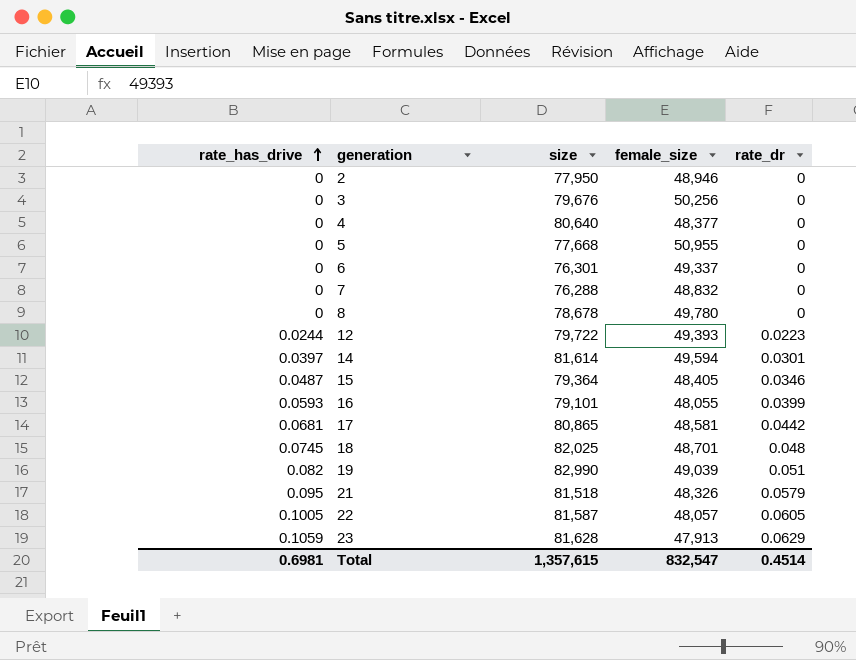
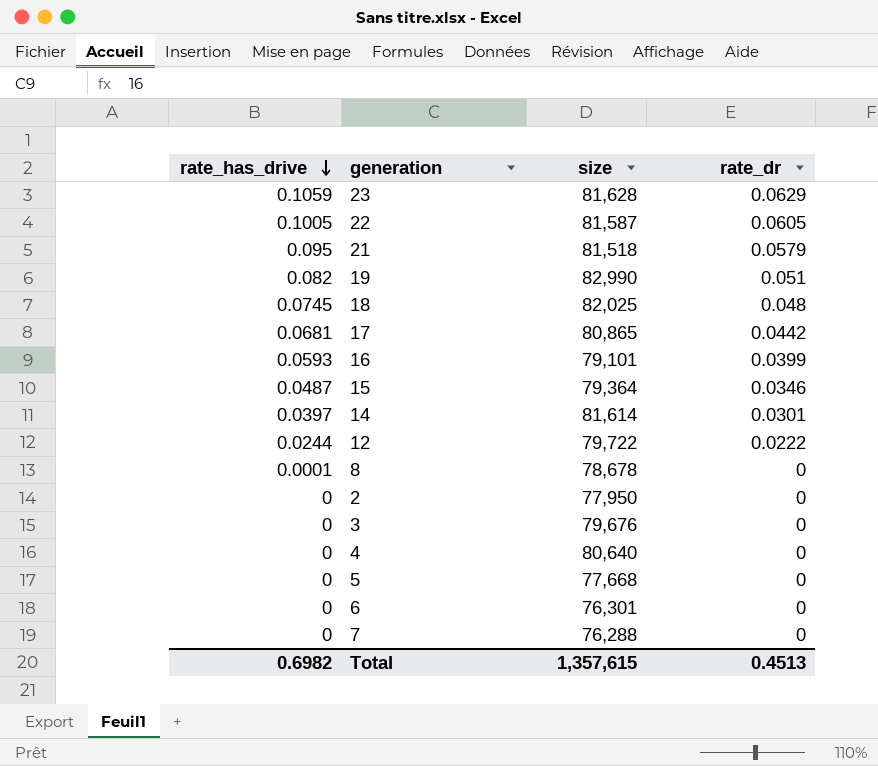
row order: rate_has_drive ascending -> rate_has_drive descending
column female_size | position: 4 -> none
12 | rate_dr: 0.0223 -> 0.0222
8 | rate_has_drive: 0 -> 0.0001
Total | rate_has_drive: 0.6981 -> 0.6982
Total | rate_dr: 0.4514 -> 0.4513

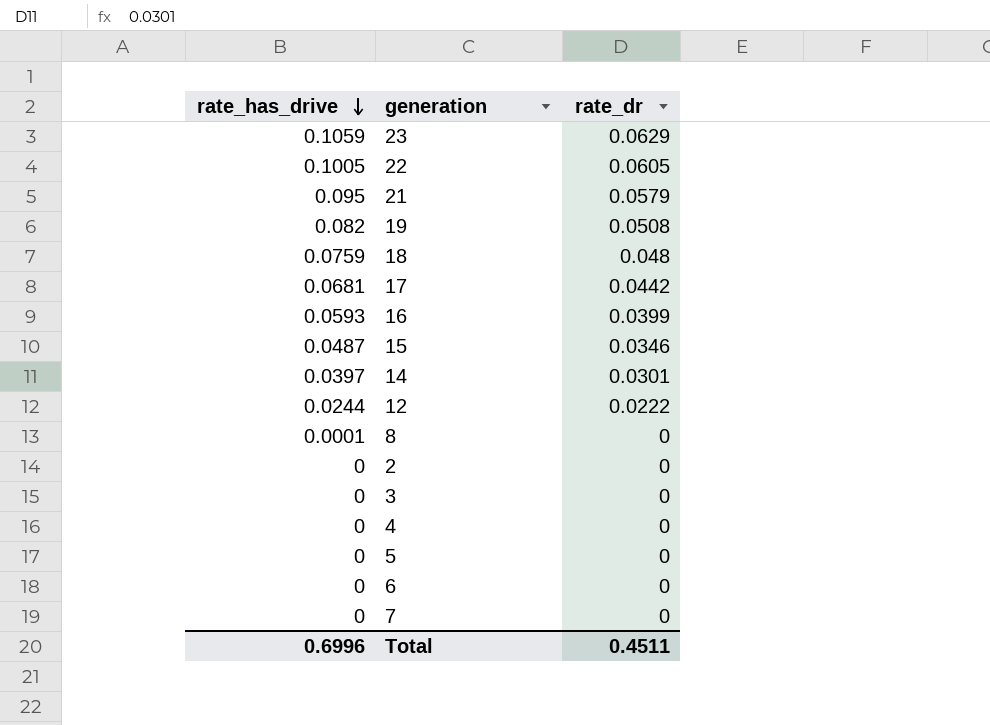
column size | position: 3 -> none
19 | rate_dr: 0.051 -> 0.0508
18 | rate_has_drive: 0.0745 -> 0.0759
Total | rate_has_drive: 0.6982 -> 0.6996
Total | rate_dr: 0.4513 -> 0.4511

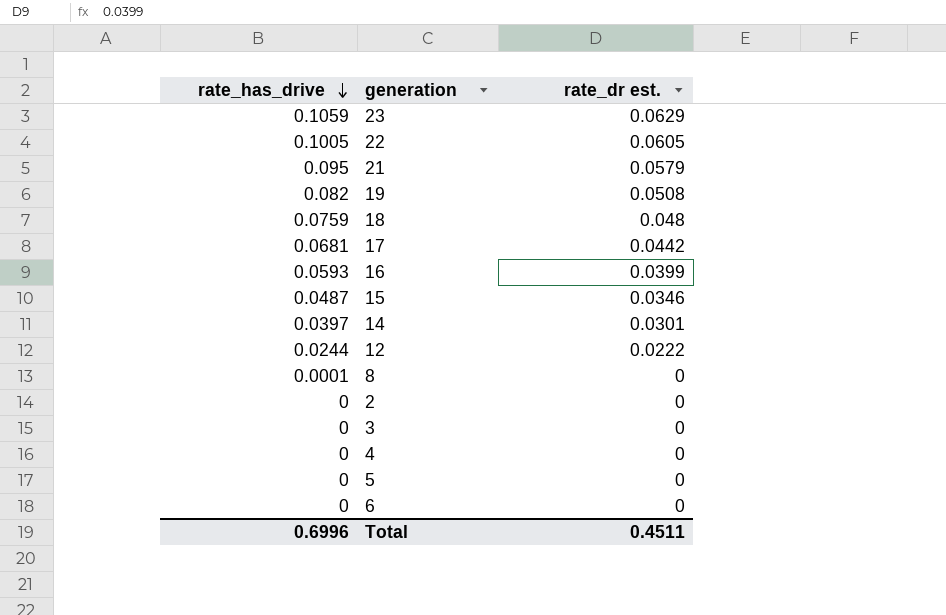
column name: rate_dr -> rate_dr est.
row 7: 0 | 0 -> none

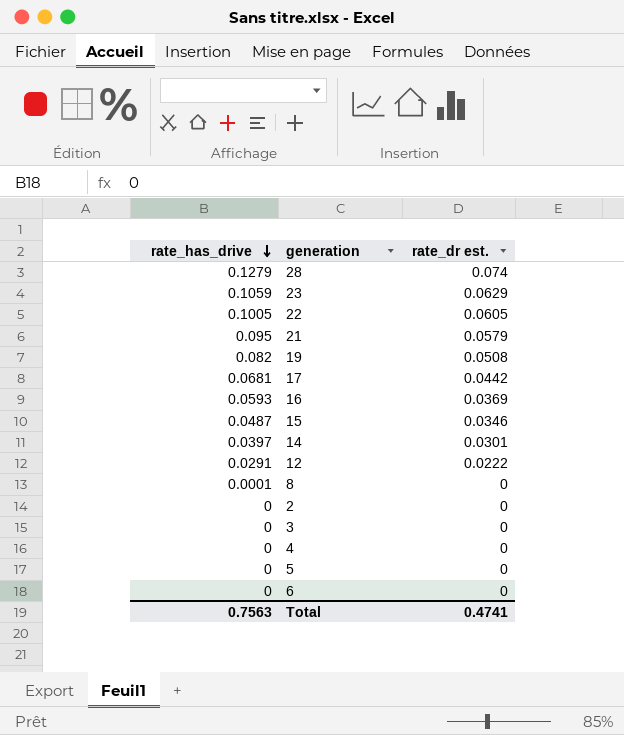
row 18: 0.0759 | 0.048 -> none
row 28: none -> 0.1279 | 0.074
16 | rate_dr est.: 0.0399 -> 0.0369
12 | rate_has_drive: 0.0244 -> 0.0291
Total | rate_has_drive: 0.6996 -> 0.7563
Total | rate_dr est.: 0.4511 -> 0.4741

